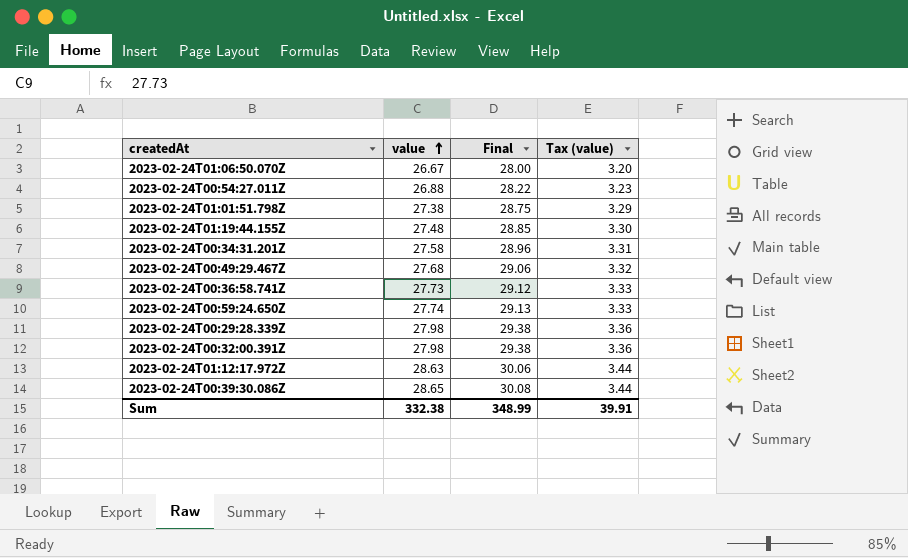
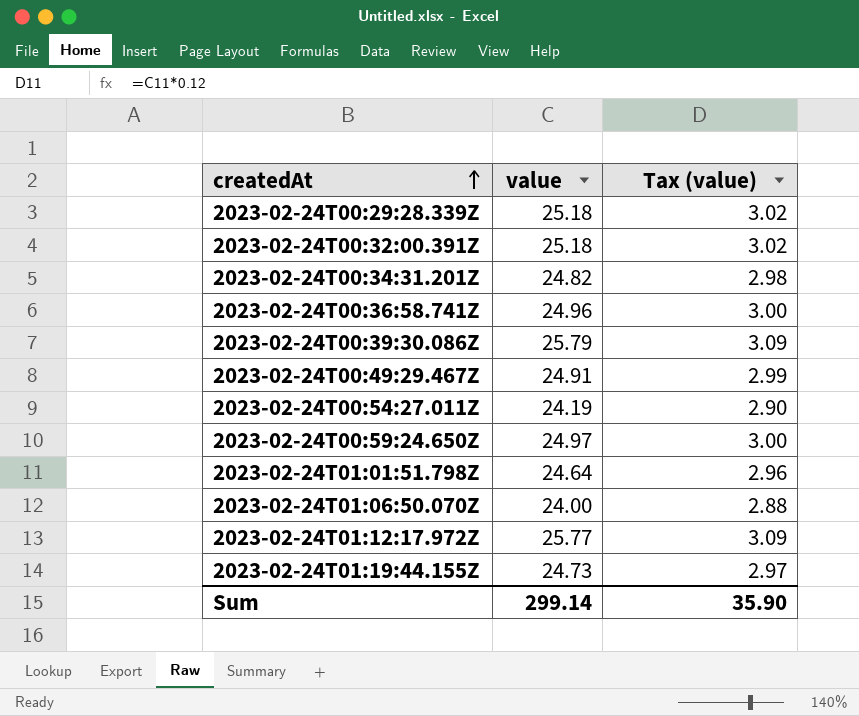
row order: value ascending -> createdAt ascending
column Final | formula: [value] * 1.05 -> none
2023-02-24T00:29:28.339Z | value: 27.98 -> 25.18
2023-02-24T00:29:28.339Z | Tax (value): 3.36 -> 3.02
2023-02-24T00:32:00.391Z | value: 27.98 -> 25.18
2023-02-24T00:32:00.391Z | Tax (value): 3.36 -> 3.02
2023-02-24T00:34:31.201Z | value: 27.58 -> 24.82
2023-02-24T00:34:31.201Z | Tax (value): 3.31 -> 2.98
2023-02-24T00:36:58.741Z | value: 27.73 -> 24.96
2023-02-24T00:36:58.741Z | Tax (value): 3.33 -> 3.00
2023-02-24T00:39:30.086Z | value: 28.65 -> 25.79
2023-02-24T00:39:30.086Z | Tax (value): 3.44 -> 3.09
2023-02-24T00:49:29.467Z | value: 27.68 -> 24.91
2023-02-24T00:49:29.467Z | Tax (value): 3.32 -> 2.99
2023-02-24T00:54:27.011Z | value: 26.88 -> 24.19
2023-02-24T00:54:27.011Z | Tax (value): 3.23 -> 2.90
2023-02-24T00:59:24.650Z | value: 27.74 -> 24.97
2023-02-24T00:59:24.650Z | Tax (value): 3.33 -> 3.00
2023-02-24T01:01:51.798Z | value: 27.38 -> 24.64
2023-02-24T01:01:51.798Z | Tax (value): 3.29 -> 2.96
2023-02-24T01:06:50.070Z | value: 26.67 -> 24.00
2023-02-24T01:06:50.070Z | Tax (value): 3.20 -> 2.88
2023-02-24T01:12:17.972Z | value: 28.63 -> 25.77
2023-02-24T01:12:17.972Z | Tax (value): 3.44 -> 3.09
2023-02-24T01:19:44.155Z | value: 27.48 -> 24.73
2023-02-24T01:19:44.155Z | Tax (value): 3.30 -> 2.97
Sum | value: 332.38 -> 299.14
Sum | Tax (value): 39.91 -> 35.90

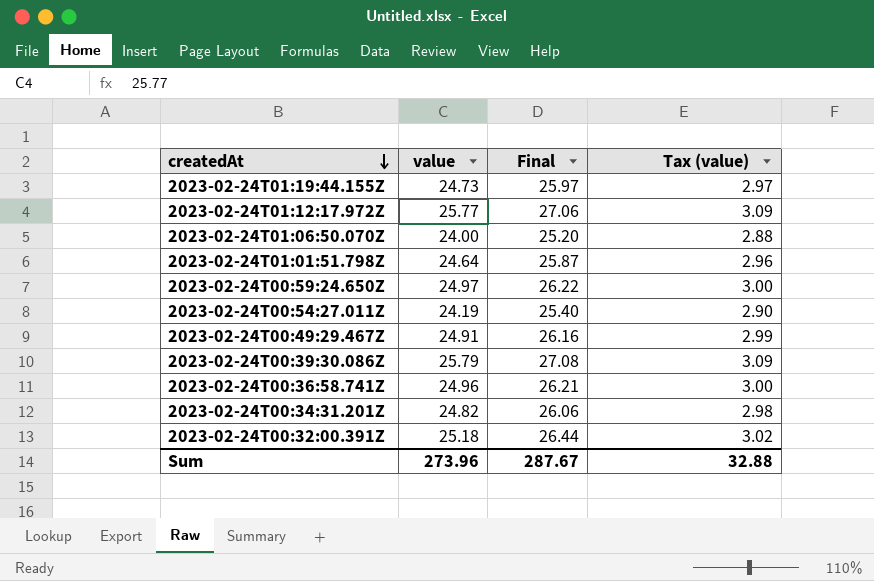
row order: createdAt ascending -> createdAt descending
column Final | formula: none -> [value] * 1.05
row 2023-02-24T00:29:28.339Z: 25.18 | 3.02 -> none
Sum | value: 299.14 -> 273.96
Sum | Tax (value): 35.90 -> 32.88

